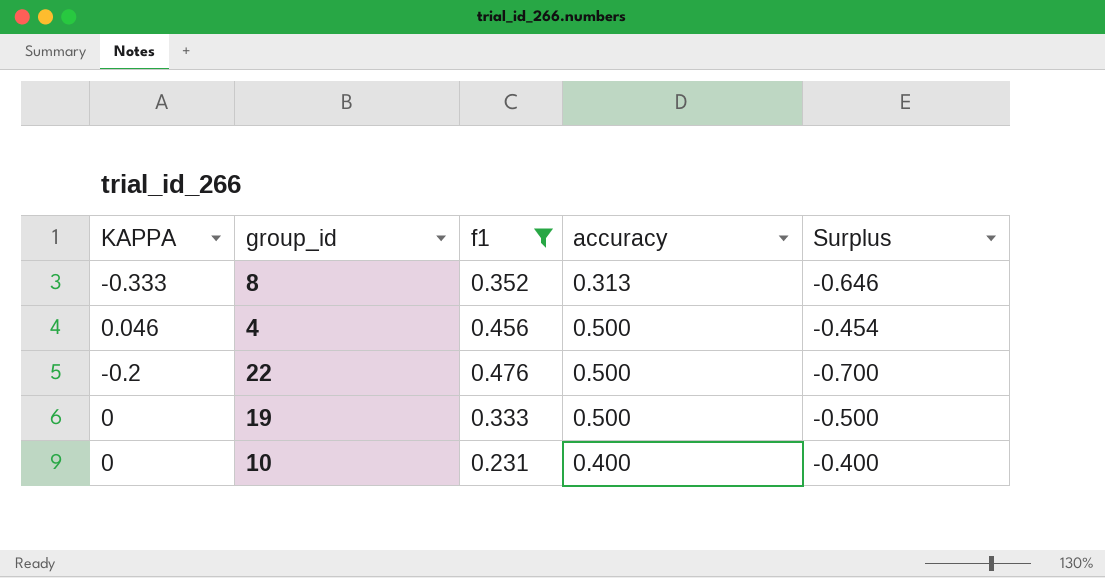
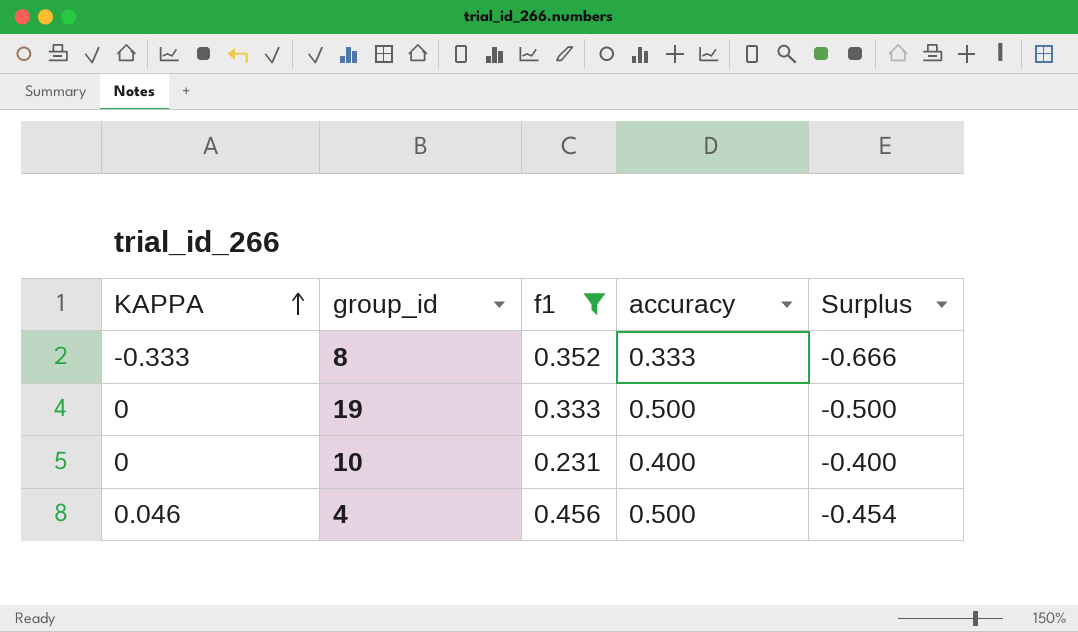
row order: none -> KAPPA ascending
row 22: -0.2 | 0.476 | 0.500 | -0.700 -> none
8 | accuracy: 0.313 -> 0.333
8 | Surplus: -0.646 -> -0.666

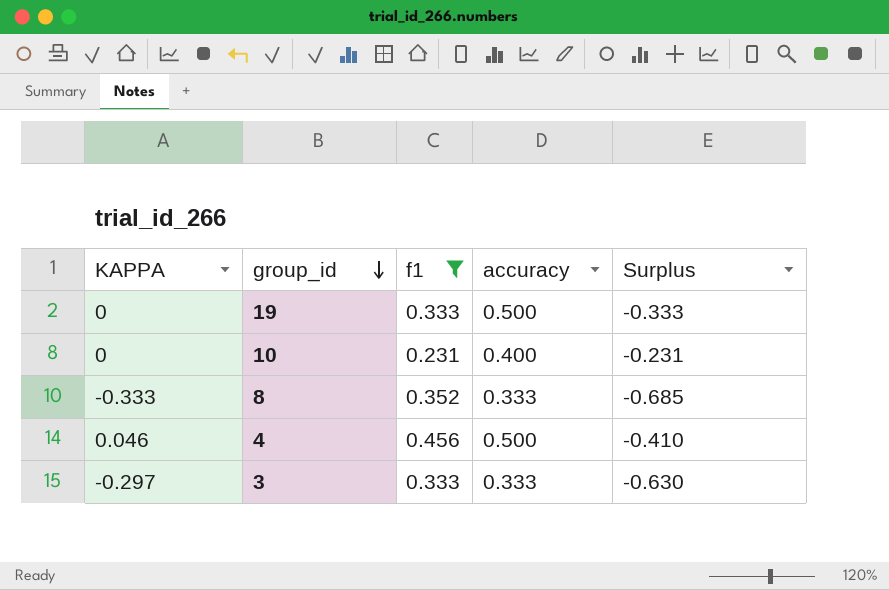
row order: KAPPA ascending -> group_id descending
column Surplus | formula: [KAPPA] - [accuracy] -> [KAPPA] - [f1]
row 3: none -> -0.297 | 0.333 | 0.333 | -0.630

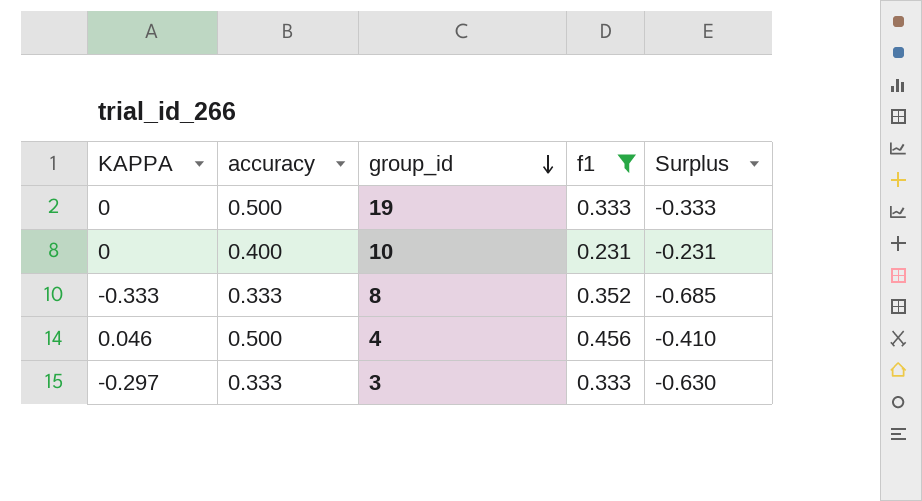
column accuracy | position: 4 -> 2

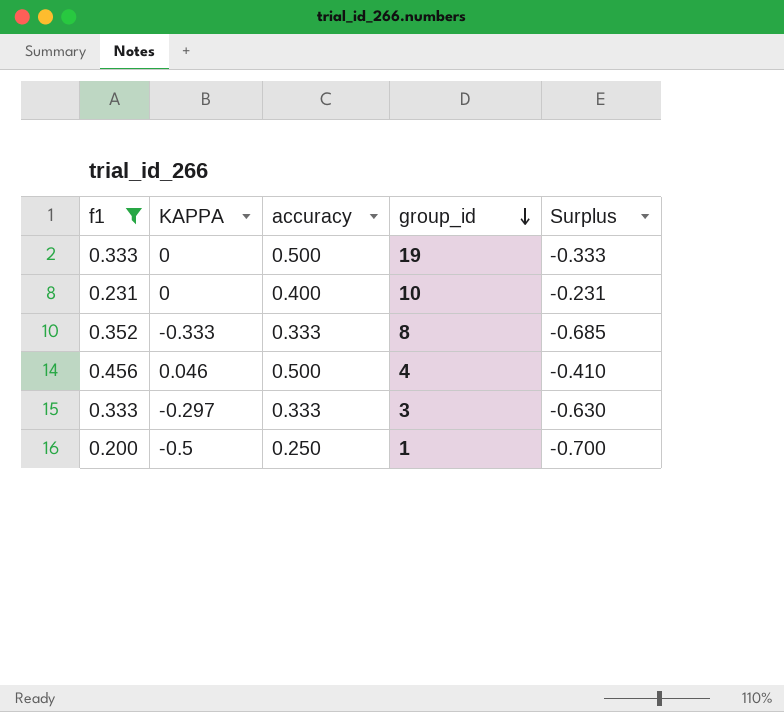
column f1 | position: 4 -> 1
row 1: none -> 0.200 | -0.5 | 0.250 | -0.700

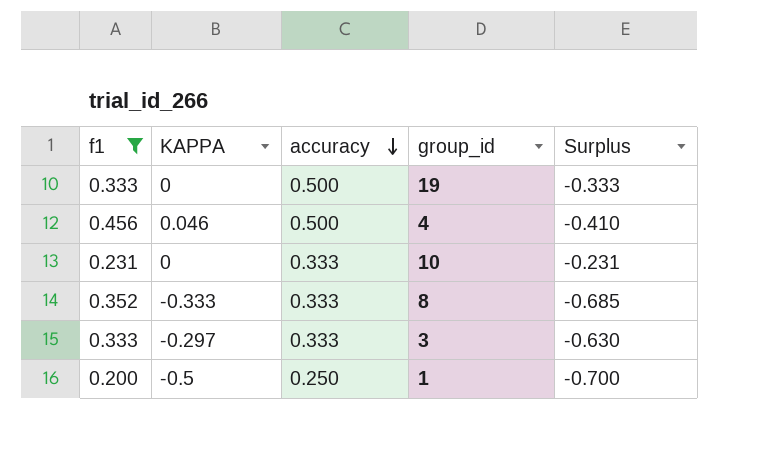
row order: group_id descending -> accuracy descending
10 | accuracy: 0.400 -> 0.333

